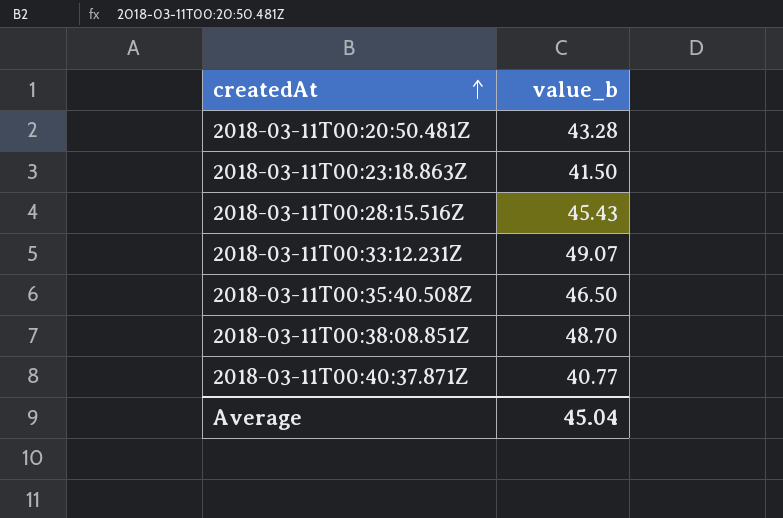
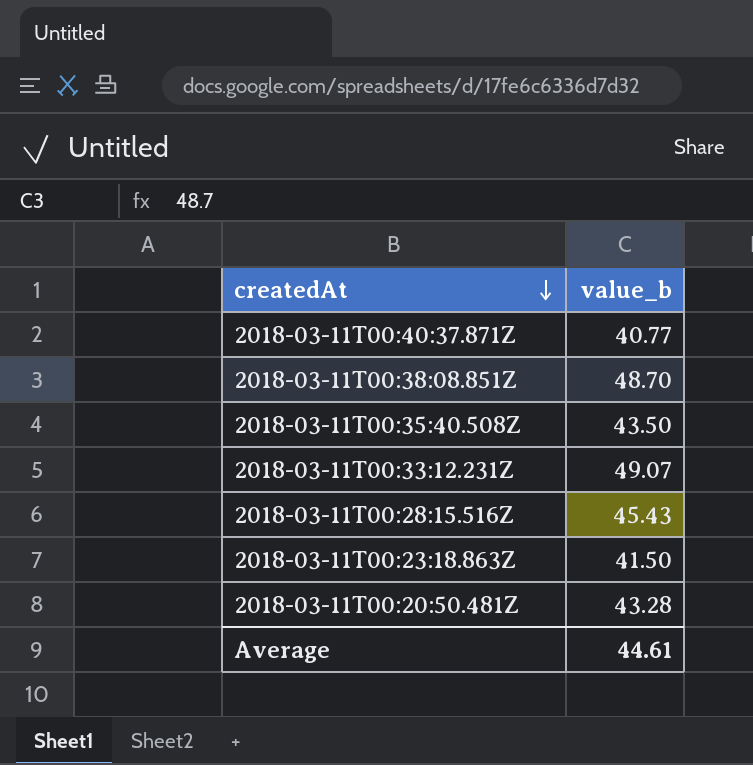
row order: createdAt ascending -> createdAt descending
2018-03-11T00:35:40.508Z | value_b: 46.50 -> 43.50
Average | value_b: 45.04 -> 44.61

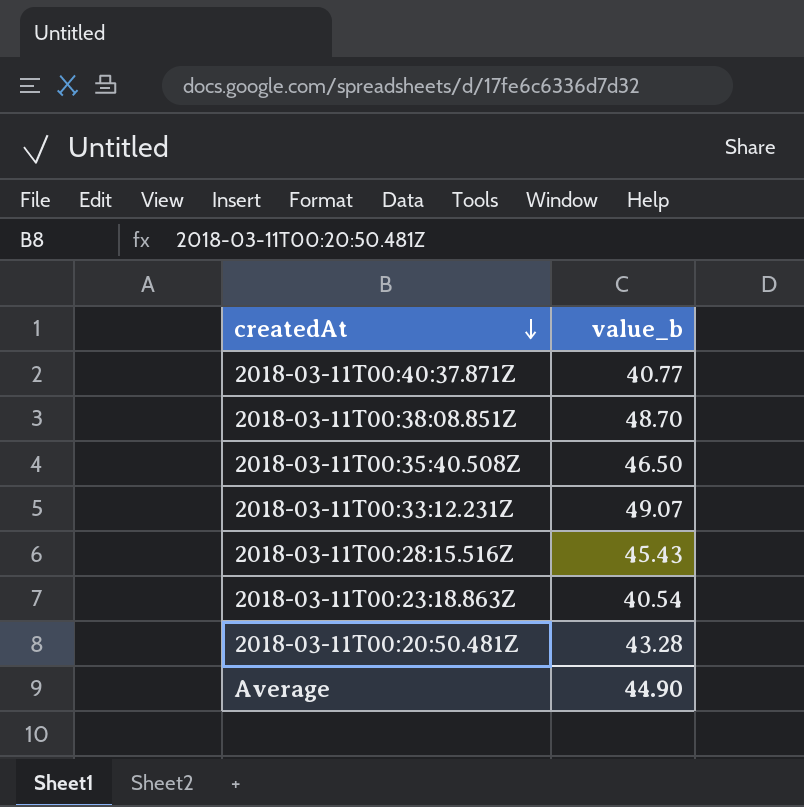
2018-03-11T00:35:40.508Z | value_b: 43.50 -> 46.50
2018-03-11T00:23:18.863Z | value_b: 41.50 -> 40.54
Average | value_b: 44.61 -> 44.90

